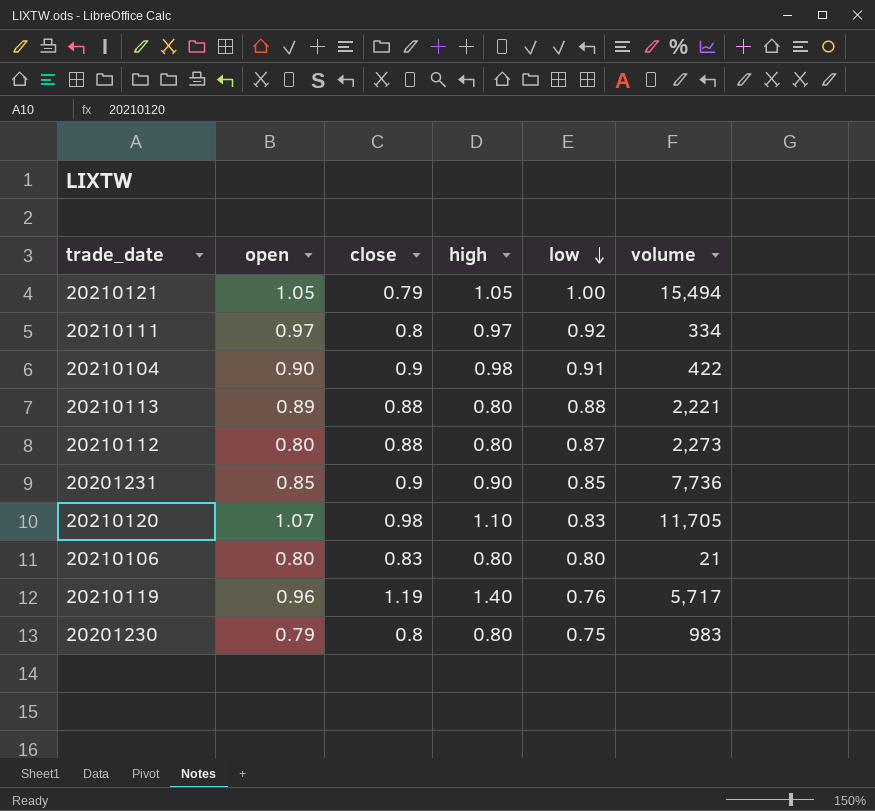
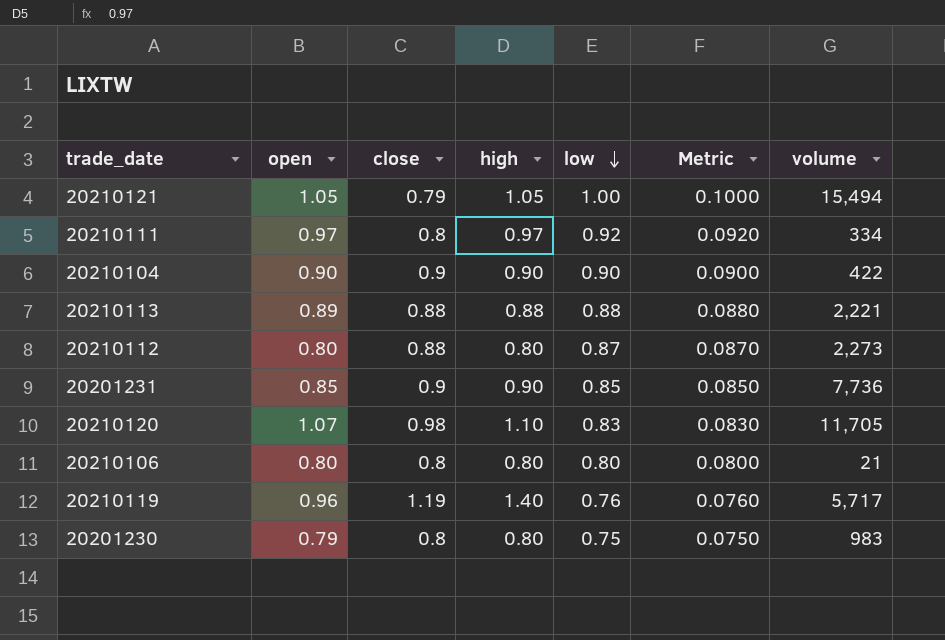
column Metric | formula: none -> [low] * 0.1
20210104 | high: 0.98 -> 0.90
20210104 | low: 0.91 -> 0.90
20210113 | high: 0.80 -> 0.88
20210106 | close: 0.83 -> 0.8

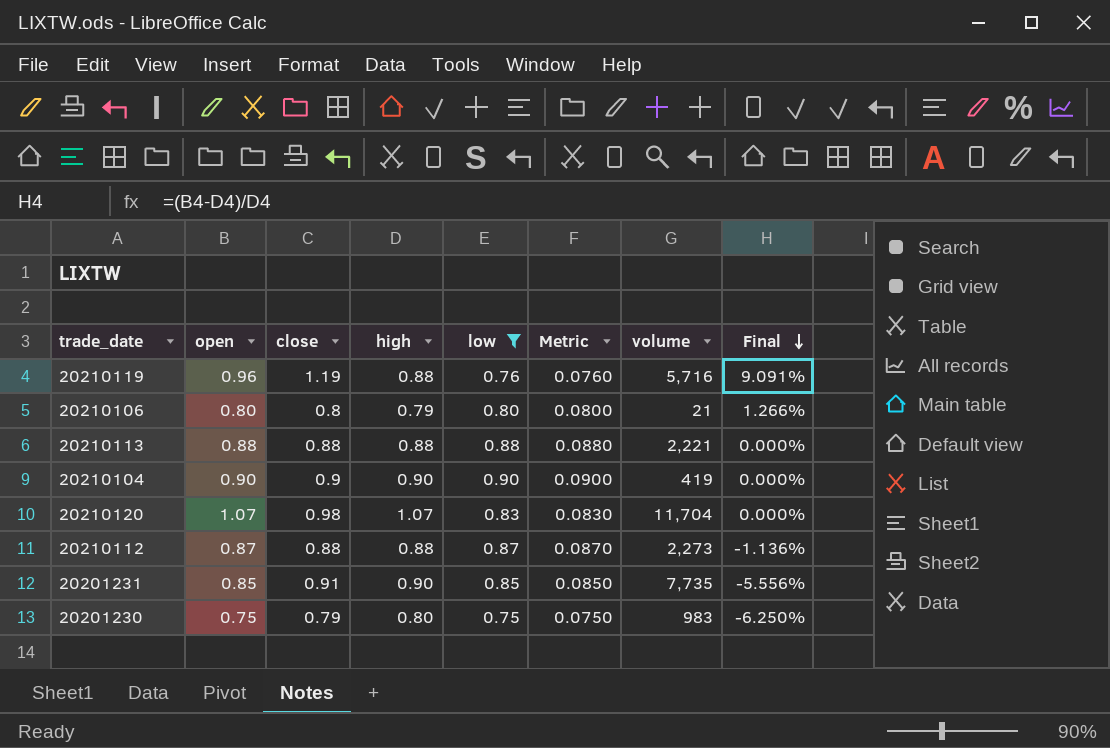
filter: none -> low <= 0.90
row order: low descending -> Final descending
column Final | formula: none -> ([open] - [high]) / [high]
20210119 | high: 1.40 -> 0.88
20210119 | volume: 5,717 -> 5,716
20210106 | high: 0.80 -> 0.79
20210113 | open: 0.89 -> 0.88
20210104 | volume: 422 -> 419
20210120 | high: 1.10 -> 1.07
20210120 | volume: 11,705 -> 11,704
20210112 | open: 0.80 -> 0.87
20210112 | high: 0.80 -> 0.88
20201231 | close: 0.9 -> 0.91
20201231 | volume: 7,736 -> 7,735
20201230 | open: 0.79 -> 0.75
20201230 | close: 0.8 -> 0.79

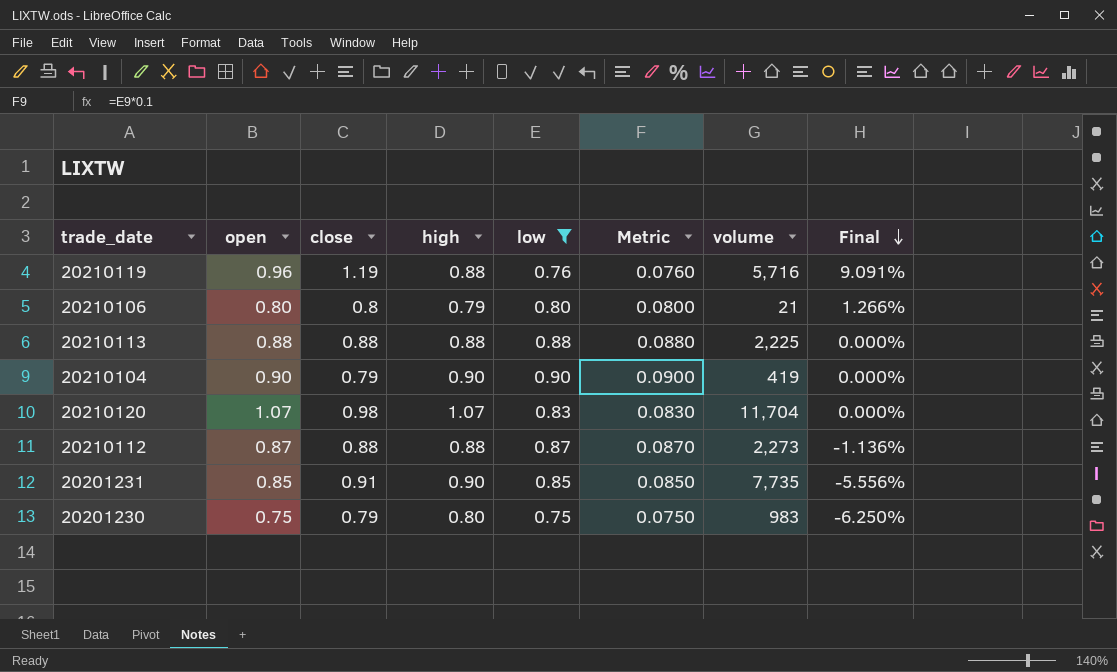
20210113 | volume: 2,221 -> 2,225
20210104 | close: 0.9 -> 0.79

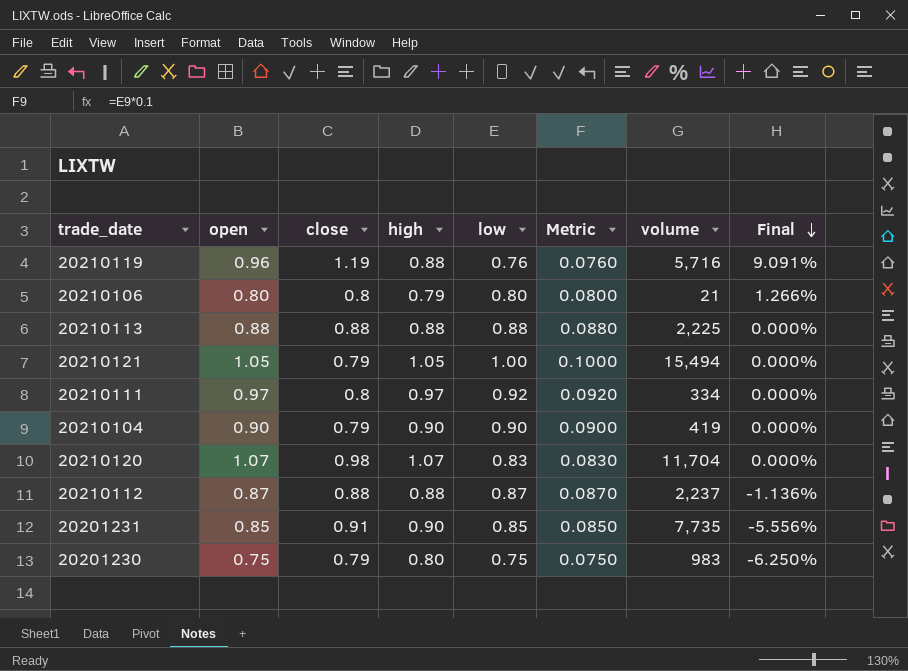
filter: low <= 0.90 -> none
20210112 | volume: 2,273 -> 2,237

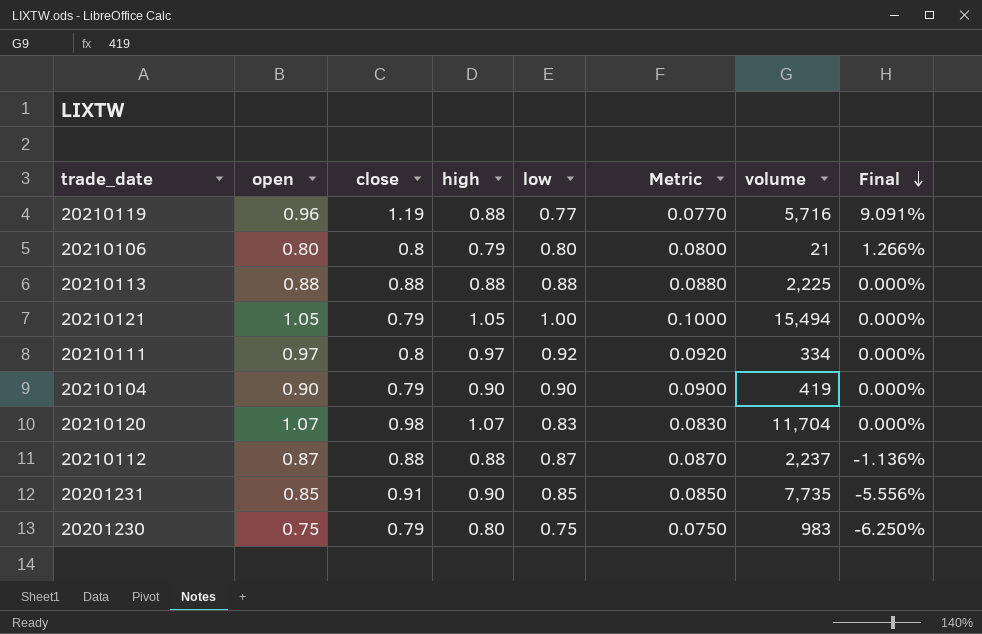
20210119 | low: 0.76 -> 0.77
20210119 | Metric: 0.0760 -> 0.0770

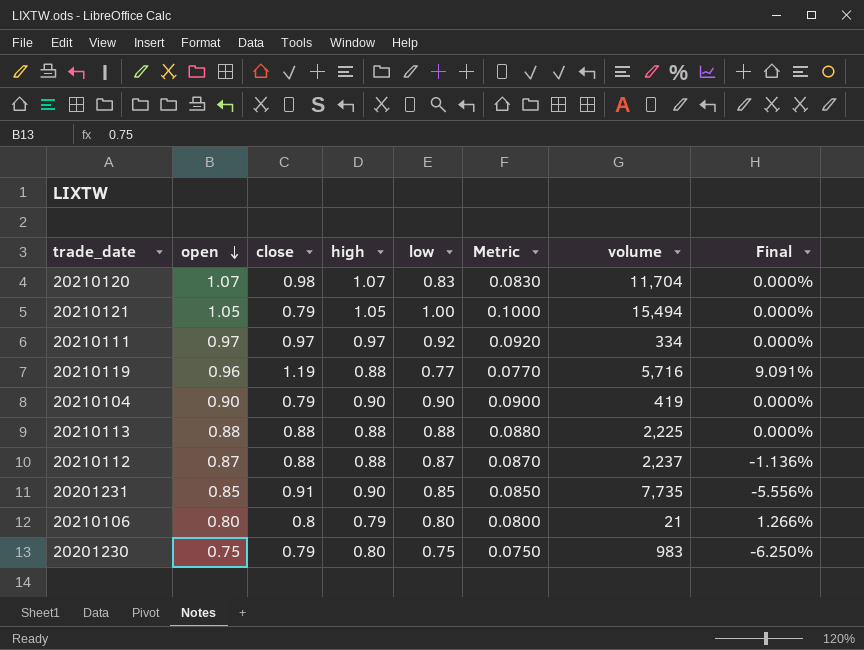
row order: Final descending -> open descending
20210111 | close: 0.8 -> 0.97

